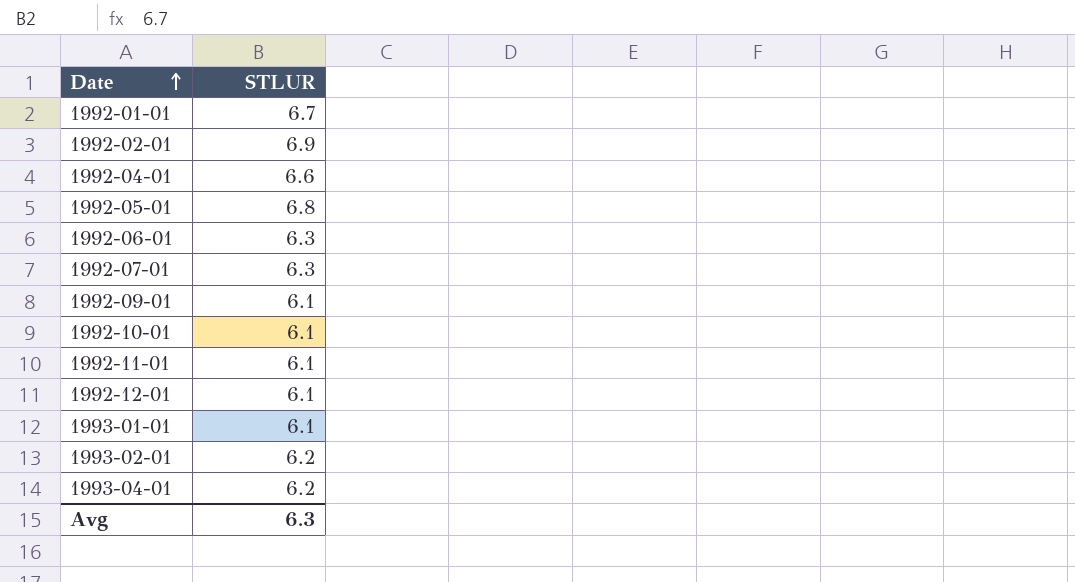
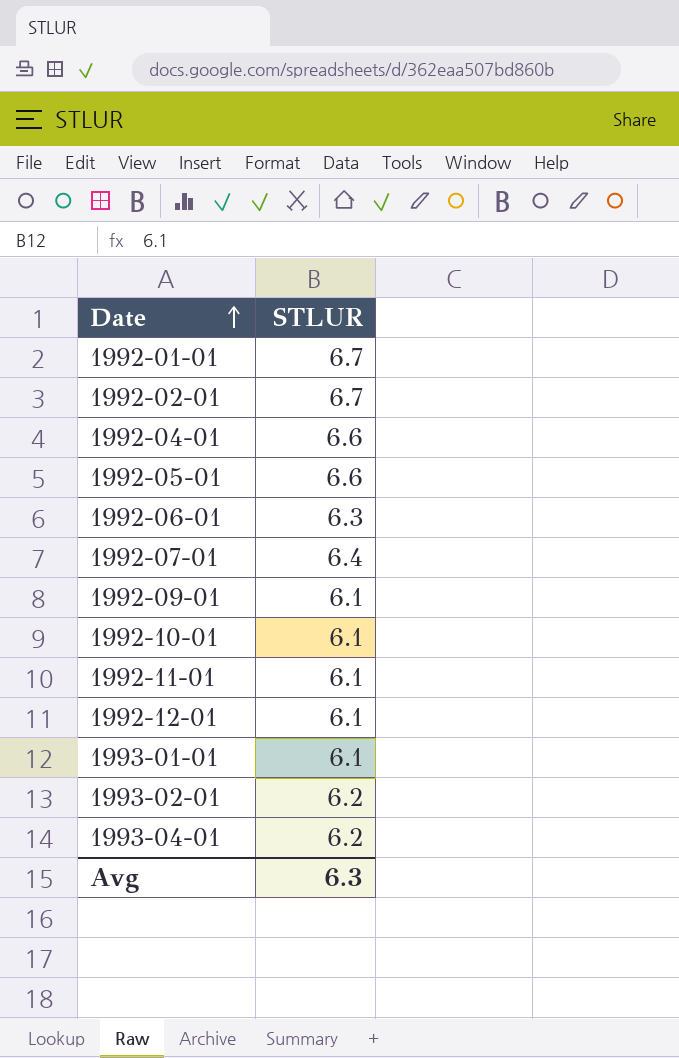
1992-02-01 | STLUR: 6.9 -> 6.7
1992-05-01 | STLUR: 6.8 -> 6.6
1992-07-01 | STLUR: 6.3 -> 6.4

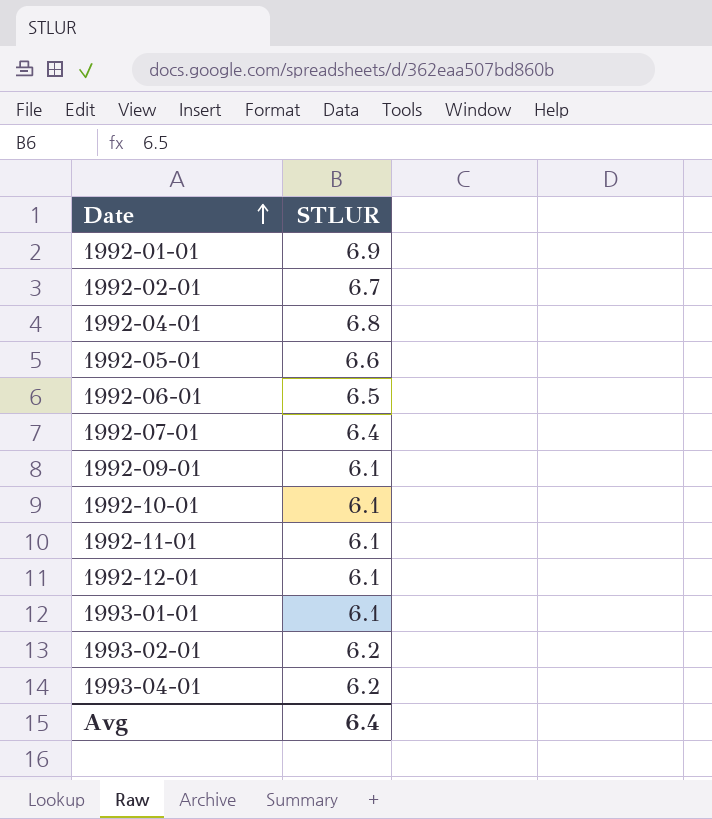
1992-01-01 | STLUR: 6.7 -> 6.9
1992-04-01 | STLUR: 6.6 -> 6.8
1992-06-01 | STLUR: 6.3 -> 6.5
Avg | STLUR: 6.3 -> 6.4

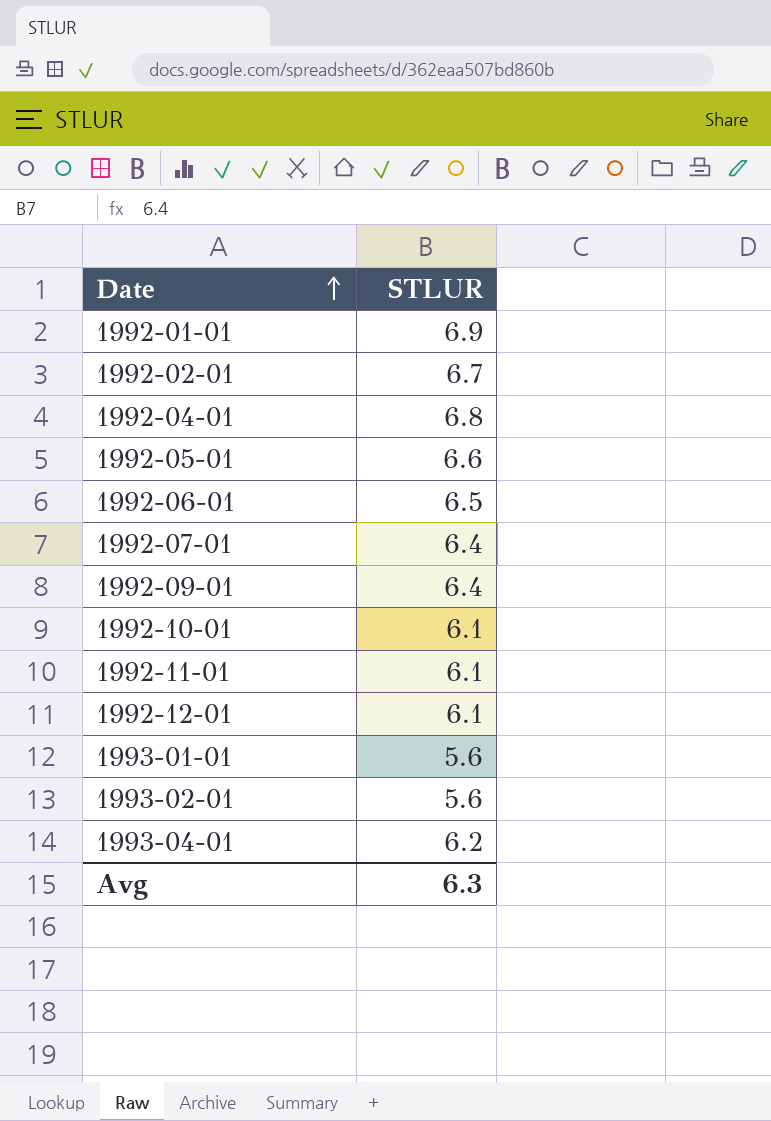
1992-09-01 | STLUR: 6.1 -> 6.4
1993-01-01 | STLUR: 6.1 -> 5.6
1993-02-01 | STLUR: 6.2 -> 5.6
Avg | STLUR: 6.4 -> 6.3

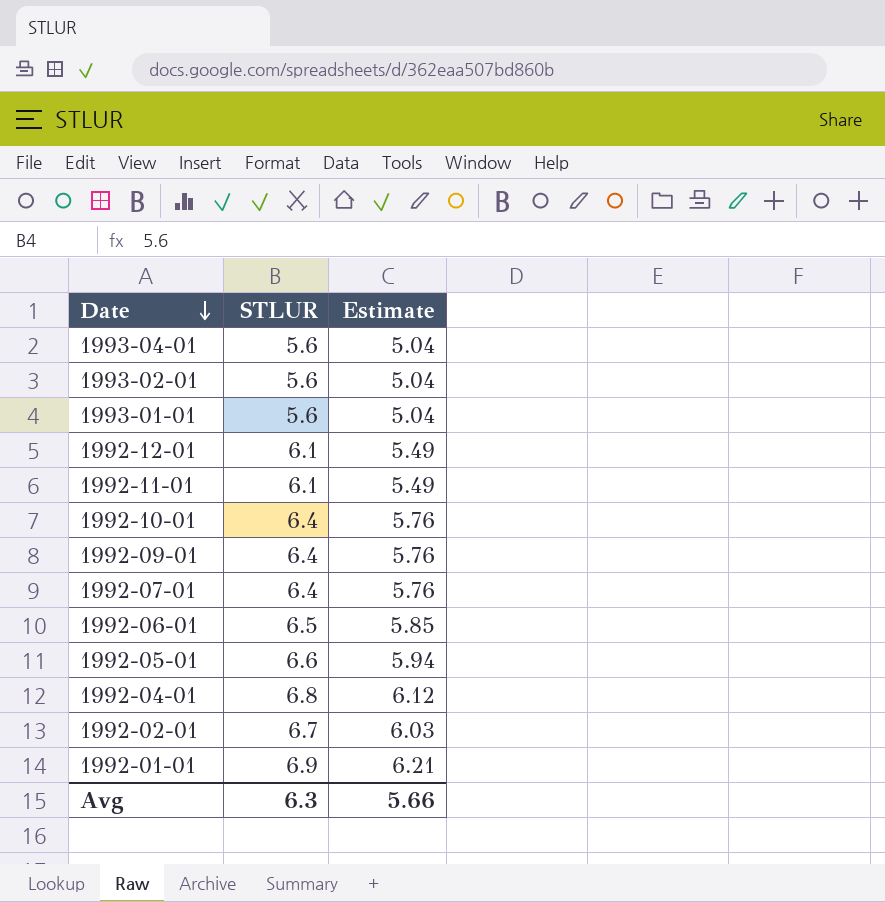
row order: Date ascending -> Date descending
column Estimate | formula: none -> [STLUR] * 0.9
1993-04-01 | STLUR: 6.2 -> 5.6
1992-10-01 | STLUR: 6.1 -> 6.4

